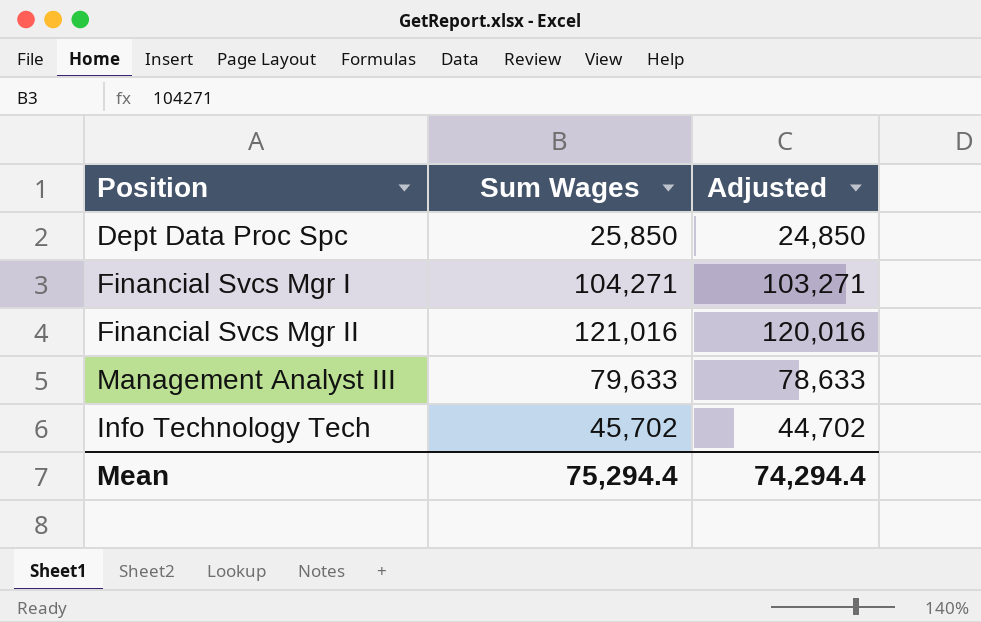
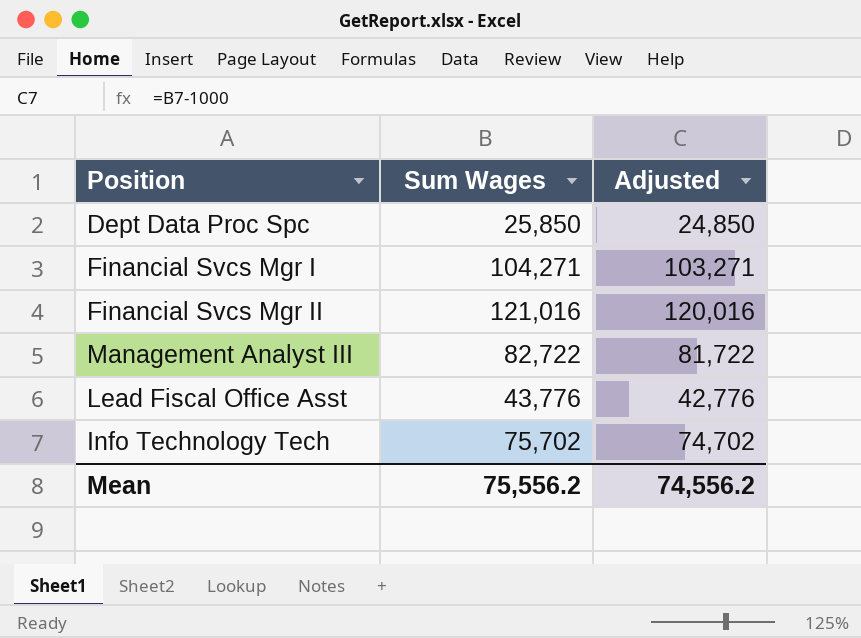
Management Analyst III | Sum Wages: 79,633 -> 82,722
Management Analyst III | Adjusted: 78,633 -> 81,722
row Lead Fiscal Office Asst: none -> 43,776 | 42,776
Info Technology Tech | Sum Wages: 45,702 -> 75,702
Info Technology Tech | Adjusted: 44,702 -> 74,702
Mean | Sum Wages: 75,294.4 -> 75,556.2
Mean | Adjusted: 74,294.4 -> 74,556.2

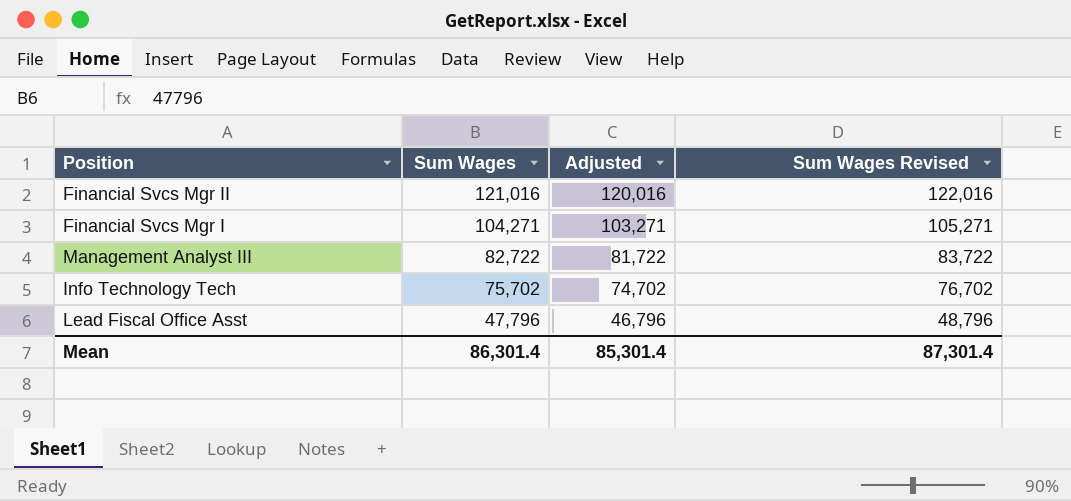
row order: none -> Sum Wages descending
column Sum Wages Revised | formula: none -> [Sum Wages] + 1000
row Dept Data Proc Spc: 25,850 | 24,850 -> none
Lead Fiscal Office Asst | Sum Wages: 43,776 -> 47,796
Lead Fiscal Office Asst | Adjusted: 42,776 -> 46,796
Mean | Sum Wages: 75,556.2 -> 86,301.4
Mean | Adjusted: 74,556.2 -> 85,301.4

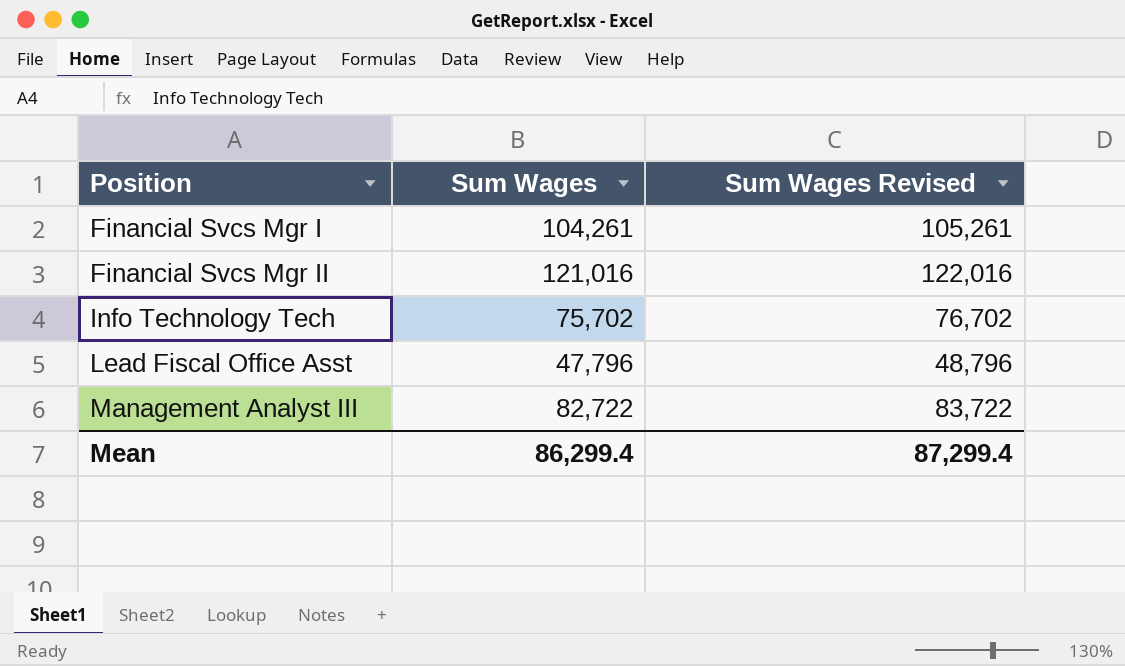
row order: Sum Wages descending -> Position ascending
column Adjusted | formula: [Sum Wages] - 1000 -> none
Financial Svcs Mgr I | Sum Wages: 104,271 -> 104,261
Financial Svcs Mgr I | Sum Wages Revised: 105,271 -> 105,261
Mean | Sum Wages: 86,301.4 -> 86,299.4
Mean | Sum Wages Revised: 87,301.4 -> 87,299.4

